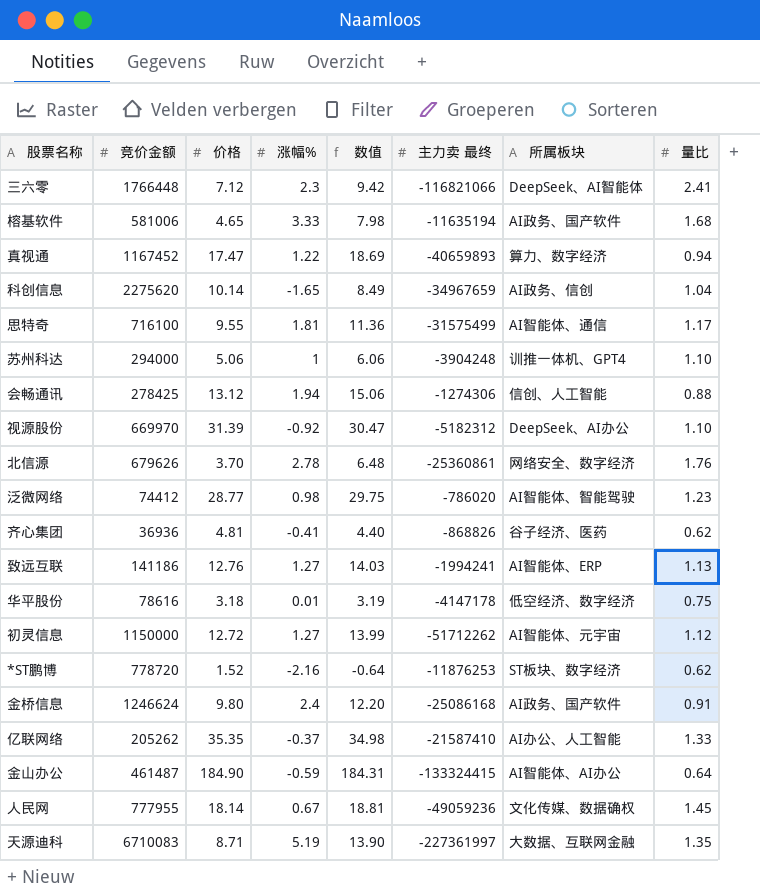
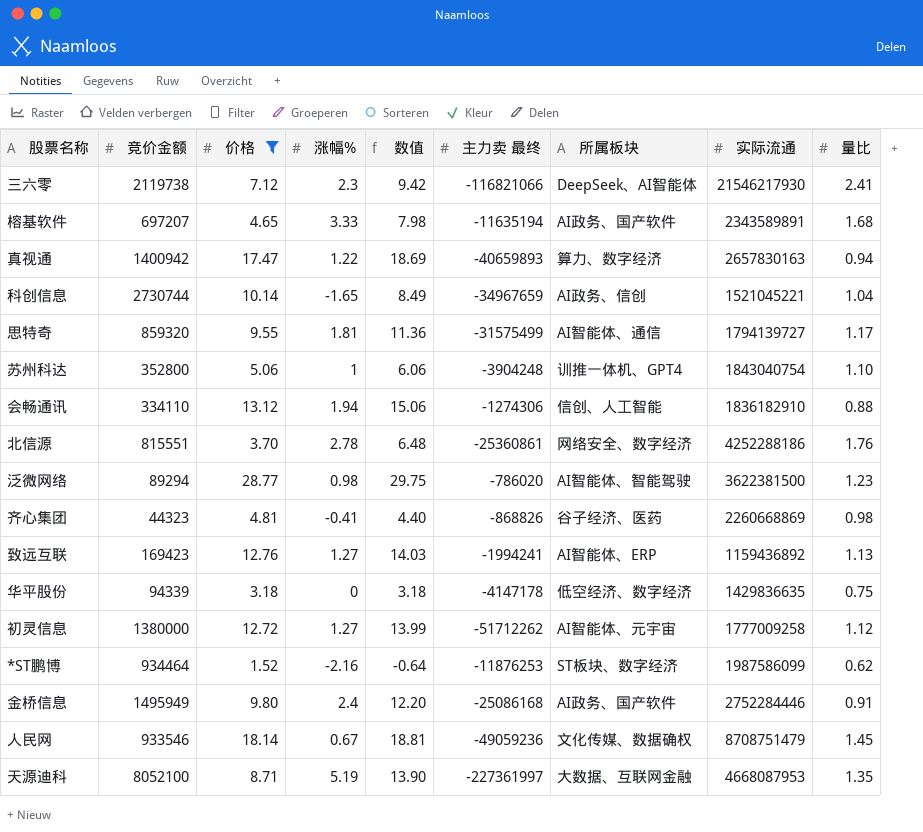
filter: none -> 价格 <= 28.77
column 实际流通 | position: none -> 8
三六零 | 竞价金额: 1766448 -> 2119738
榕基软件 | 竞价金额: 581006 -> 697207
真视通 | 竞价金额: 1167452 -> 1400942
科创信息 | 竞价金额: 2275620 -> 2730744
思特奇 | 竞价金额: 716100 -> 859320
苏州科达 | 竞价金额: 294000 -> 352800
会畅通讯 | 竞价金额: 278425 -> 334110
北信源 | 竞价金额: 679626 -> 815551
泛微网络 | 竞价金额: 74412 -> 89294
齐心集团 | 竞价金额: 36936 -> 44323
齐心集团 | 量比: 0.62 -> 0.98
致远互联 | 竞价金额: 141186 -> 169423
华平股份 | 竞价金额: 78616 -> 94339
华平股份 | 涨幅%: 0.01 -> 0
华平股份 | 数值: 3.19 -> 3.18
初灵信息 | 竞价金额: 1150000 -> 1380000
*ST鹏博 | 竞价金额: 778720 -> 934464
金桥信息 | 竞价金额: 1246624 -> 1495949
人民网 | 竞价金额: 777955 -> 933546
天源迪科 | 竞价金额: 6710083 -> 8052100

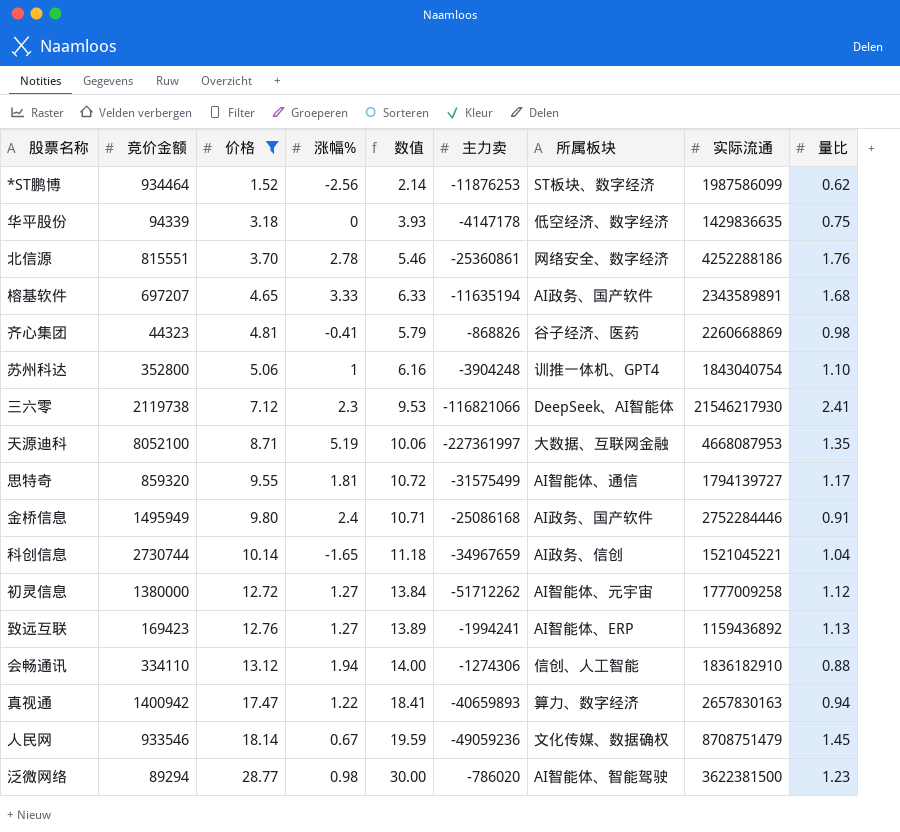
row order: none -> 价格 ascending
column 数值 | formula: [价格] + [涨幅%] -> [价格] + [量比]
column name: 主力卖 最终 -> 主力卖
*ST鹏博 | 涨幅%: -2.16 -> -2.56

